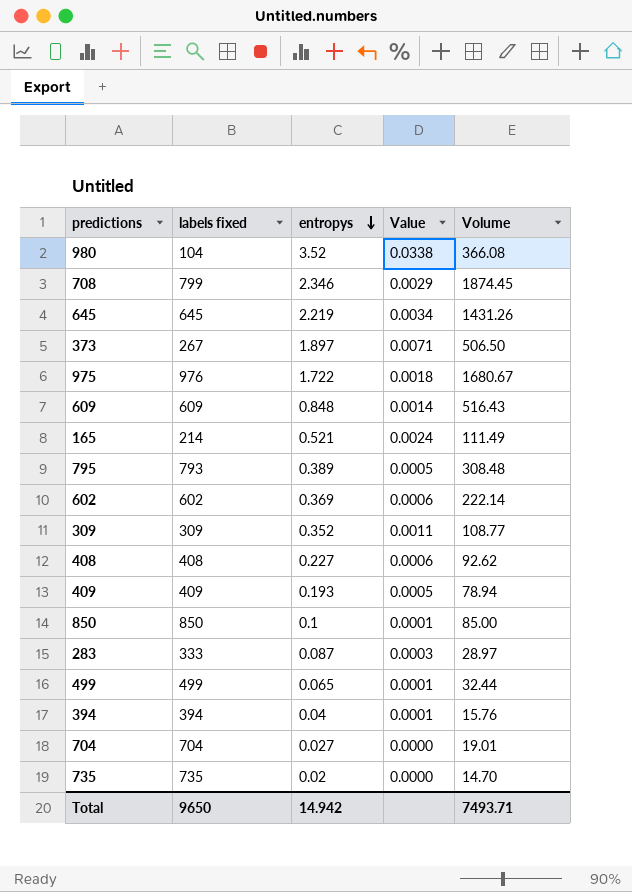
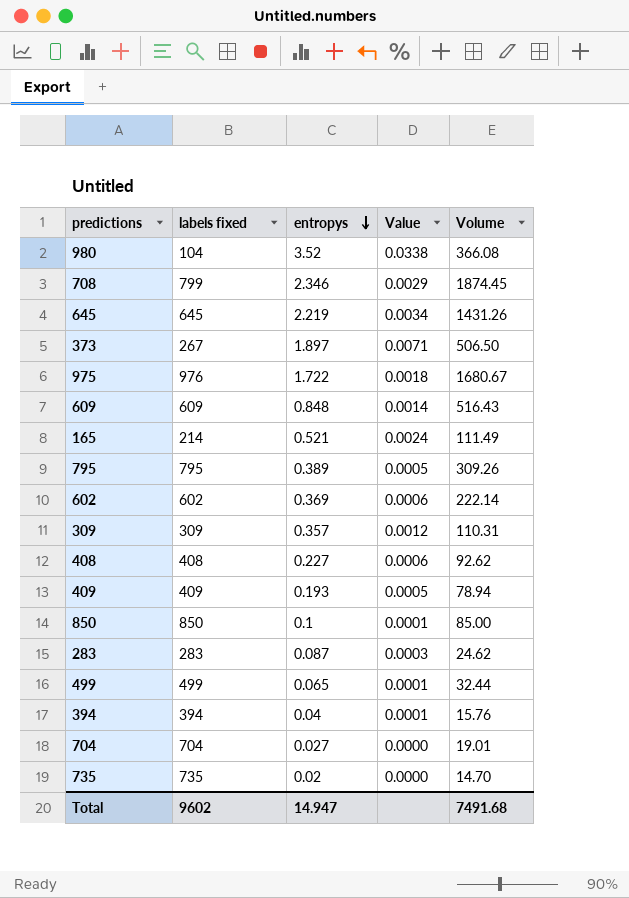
795 | labels fixed: 793 -> 795
795 | Volume: 308.48 -> 309.26
309 | entropys: 0.352 -> 0.357
309 | Value: 0.0011 -> 0.0012
309 | Volume: 108.77 -> 110.31
283 | labels fixed: 333 -> 283
283 | Volume: 28.97 -> 24.62
Total | labels fixed: 9650 -> 9602
Total | entropys: 14.942 -> 14.947
Total | Volume: 7493.71 -> 7491.68

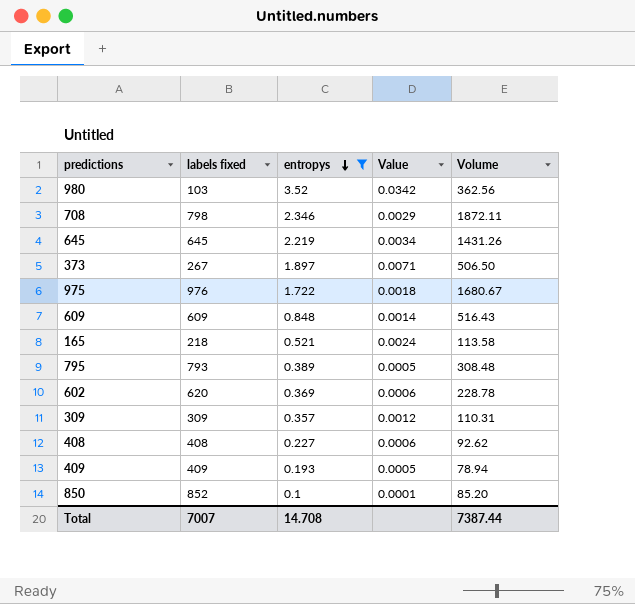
filter: none -> entropys >= 0.1
980 | labels fixed: 104 -> 103
980 | Value: 0.0338 -> 0.0342
980 | Volume: 366.08 -> 362.56
708 | labels fixed: 799 -> 798
708 | Volume: 1874.45 -> 1872.11
165 | labels fixed: 214 -> 218
165 | Volume: 111.49 -> 113.58
795 | labels fixed: 795 -> 793
795 | Volume: 309.26 -> 308.48
602 | labels fixed: 602 -> 620
602 | Volume: 222.14 -> 228.78
850 | labels fixed: 850 -> 852
850 | Volume: 85.00 -> 85.20
Total | labels fixed: 9602 -> 7007
Total | entropys: 14.947 -> 14.708
Total | Volume: 7491.68 -> 7387.44

